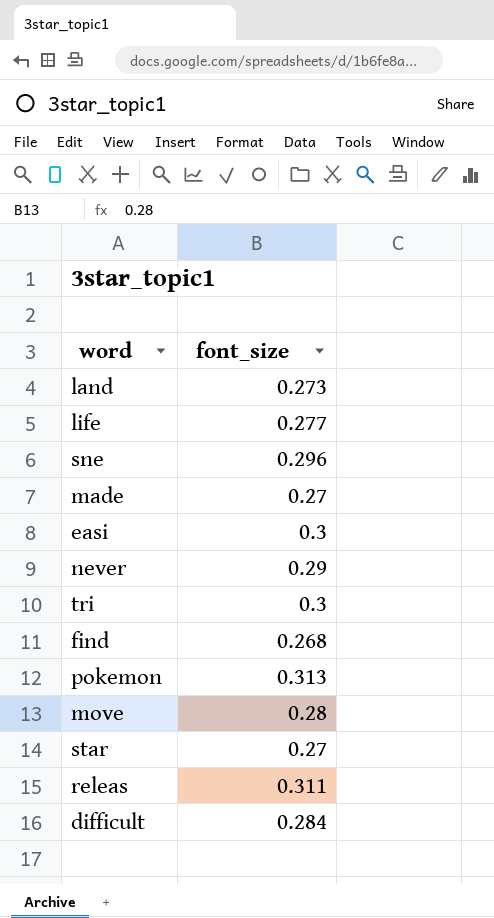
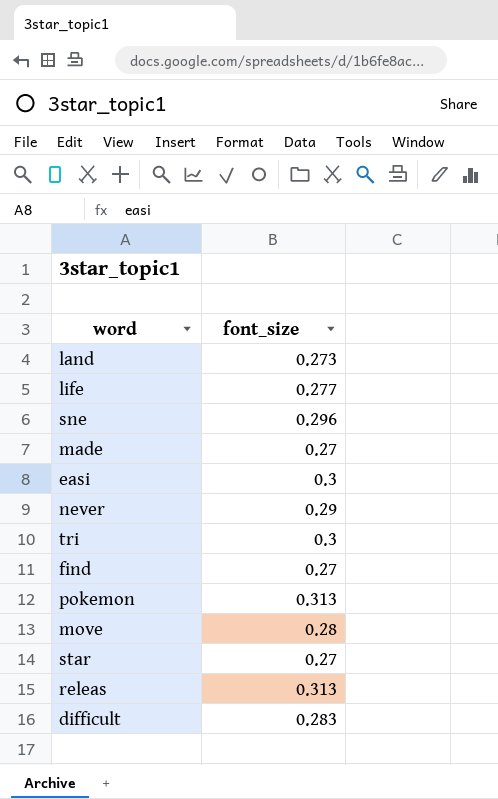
find | font_size: 0.268 -> 0.27
releas | font_size: 0.311 -> 0.313
difficult | font_size: 0.284 -> 0.283

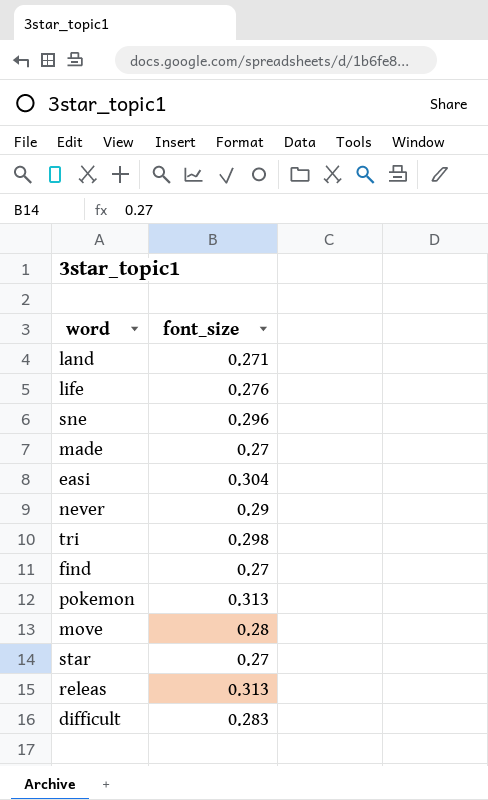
land | font_size: 0.273 -> 0.271
life | font_size: 0.277 -> 0.276
easi | font_size: 0.3 -> 0.304
tri | font_size: 0.3 -> 0.298

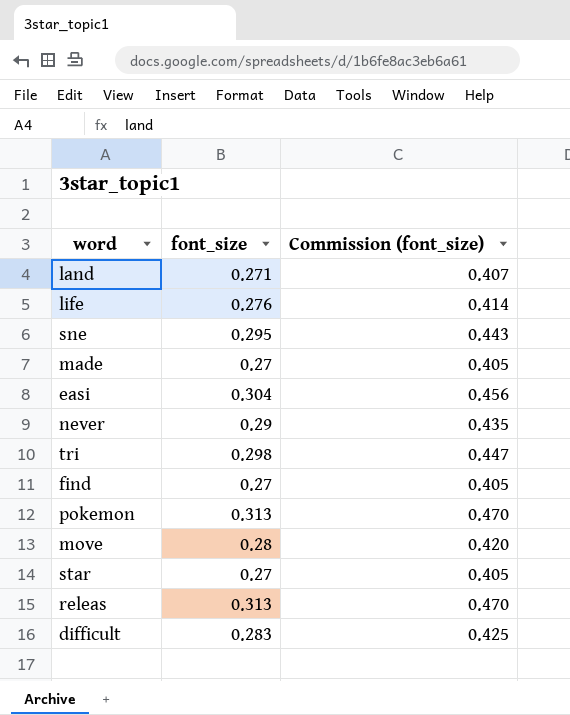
column Commission (font_size) | formula: none -> [font_size] * 1.5
sne | font_size: 0.296 -> 0.295

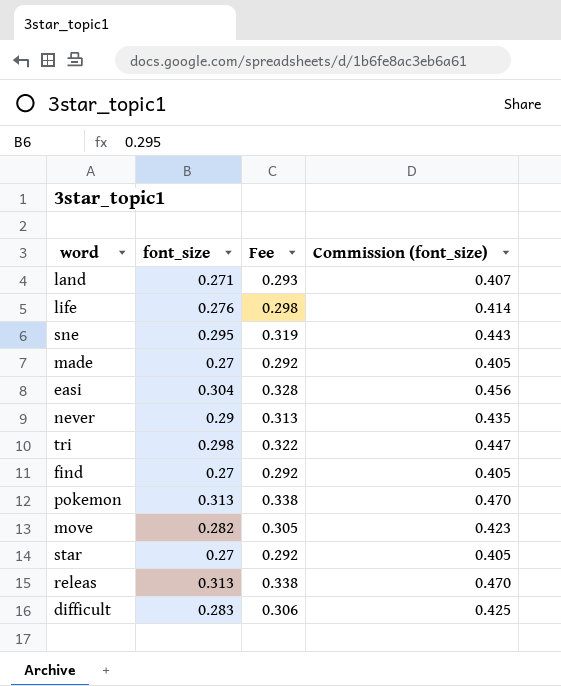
column Fee | formula: none -> [font_size] * 1.08
move | font_size: 0.28 -> 0.282
move | Commission (font_size): 0.420 -> 0.423

